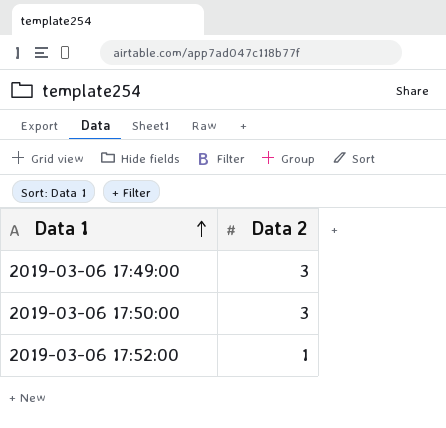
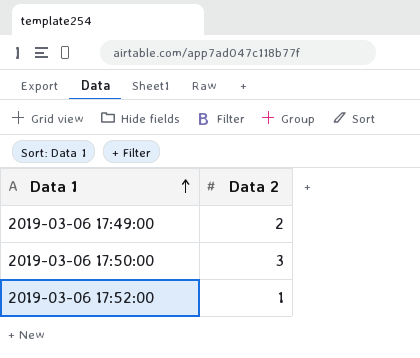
2019-03-06 17:49:00 | Data 2: 3 -> 2

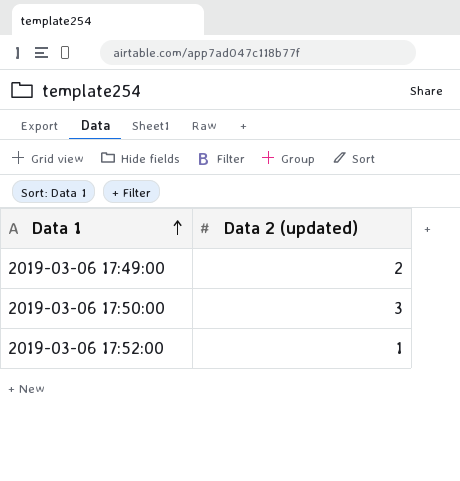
column name: Data 2 -> Data 2 (updated)

